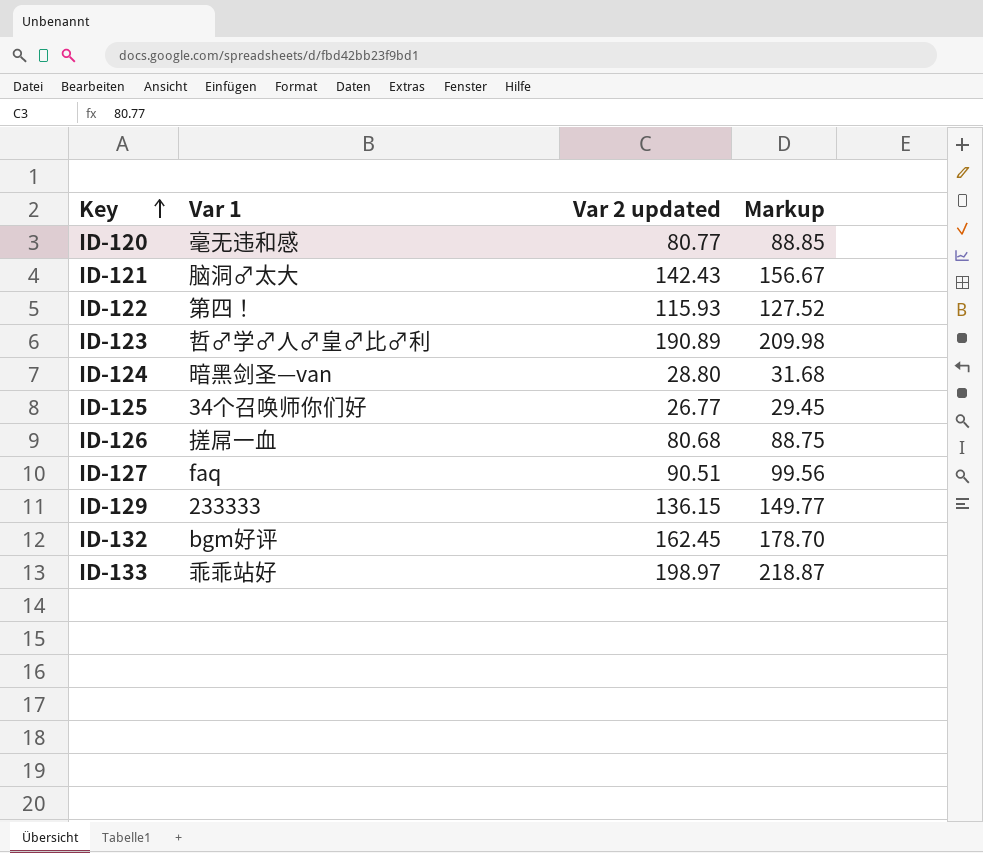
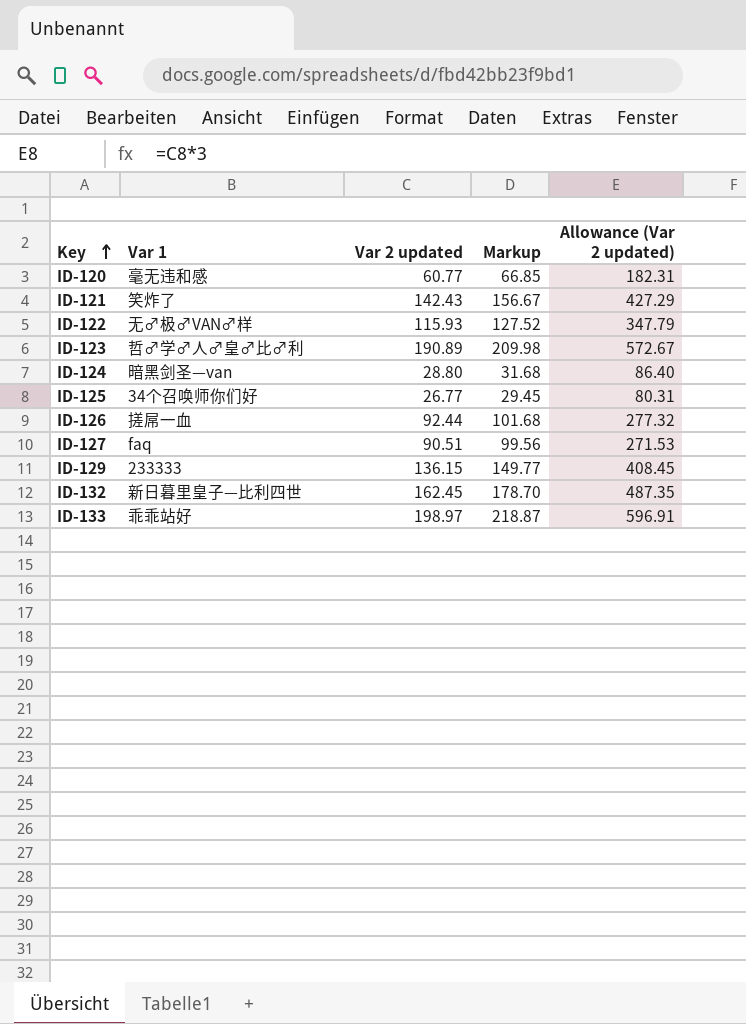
column Allowance (Var 2 updated) | formula: none -> [Var 2 updated] * 3
ID-120 | Var 2 updated: 80.77 -> 60.77
ID-120 | Markup: 88.85 -> 66.85
ID-121 | Var 1: 脑洞♂太大 -> 笑炸了
ID-122 | Var 1: 第四！ -> 无♂极♂VAN♂样
ID-126 | Var 2 updated: 80.68 -> 92.44
ID-126 | Markup: 88.75 -> 101.68
ID-132 | Var 1: bgm好评 -> 新日暮里皇子—比利四世

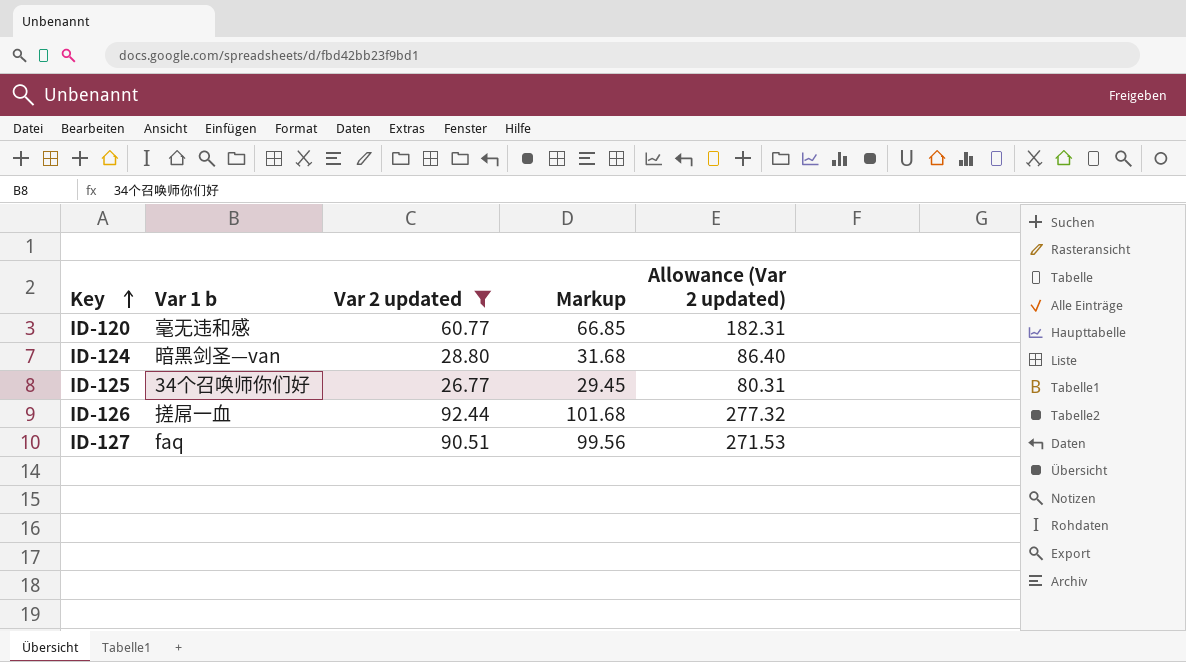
filter: none -> Var 2 updated <= 92.44
column name: Var 1 -> Var 1 b

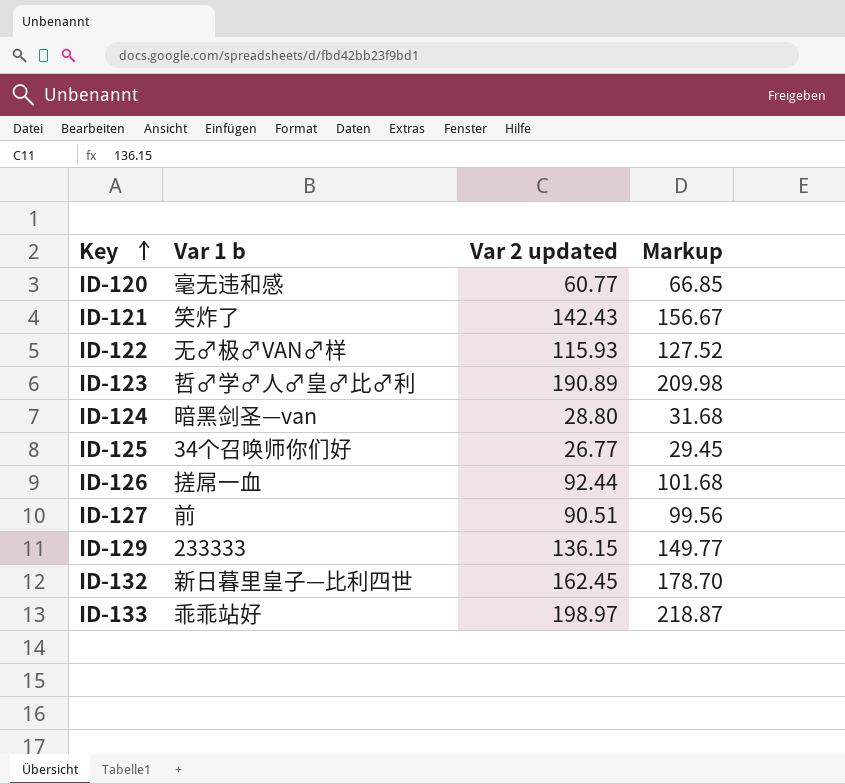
filter: Var 2 updated <= 92.44 -> none
column Allowance (Var 2 updated) | formula: [Var 2 updated] * 3 -> none
ID-127 | Var 1 b: faq -> 前

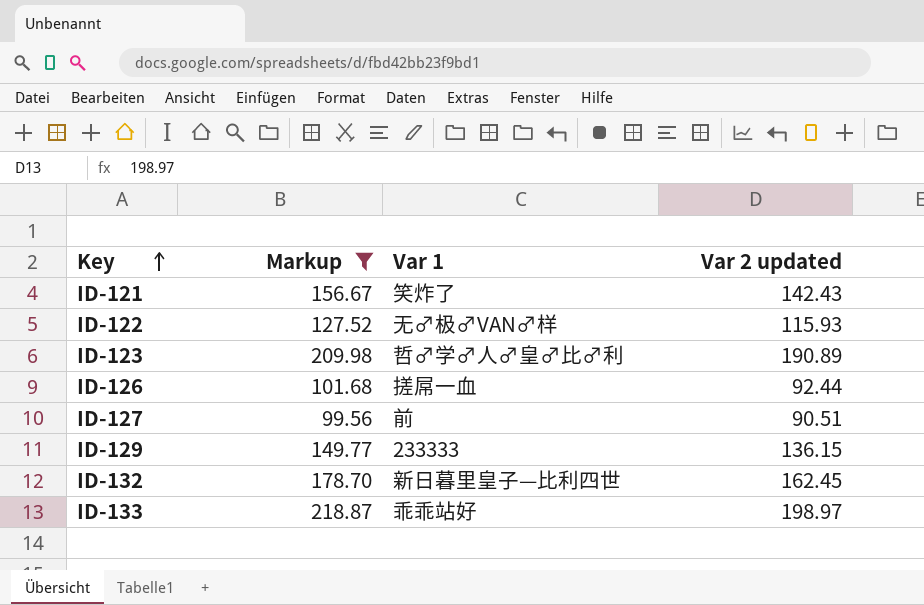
filter: none -> Markup >= 99.56
column Markup | position: 4 -> 2
column name: Var 1 b -> Var 1

